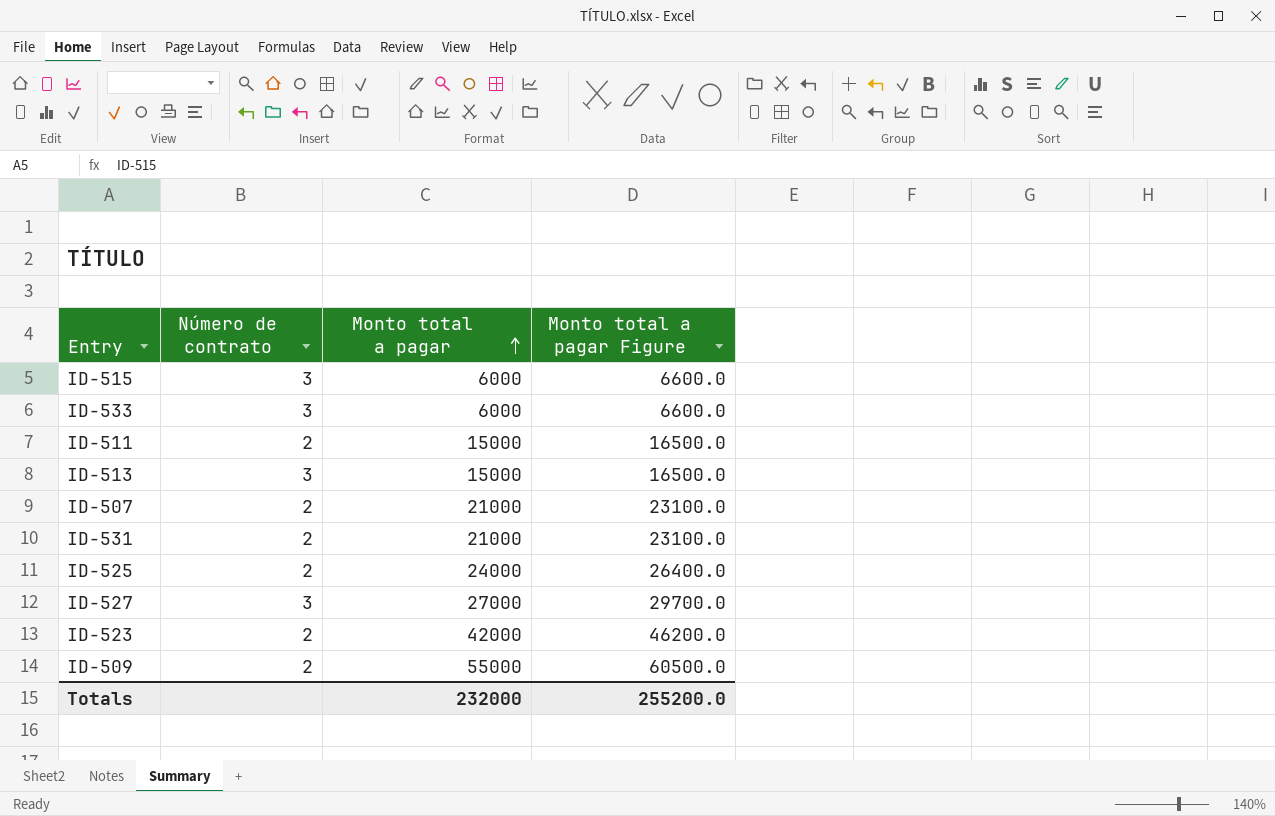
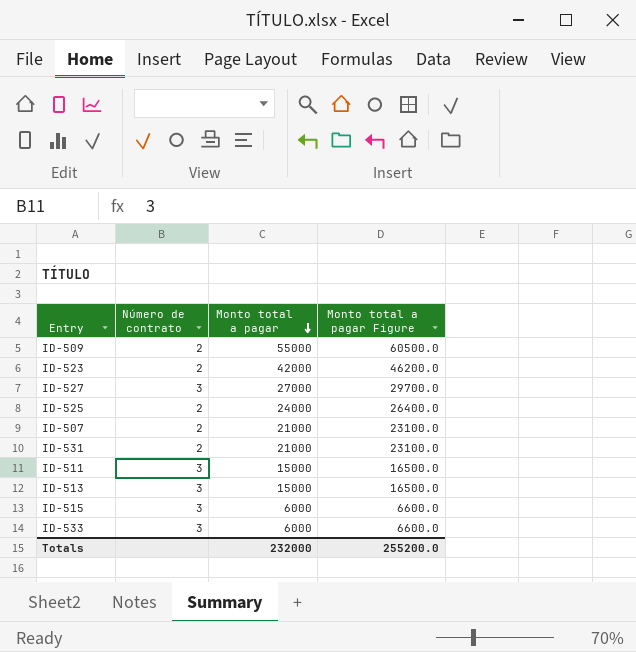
row order: Monto total a pagar ascending -> Monto total a pagar descending
ID-511 | Número de contrato: 2 -> 3

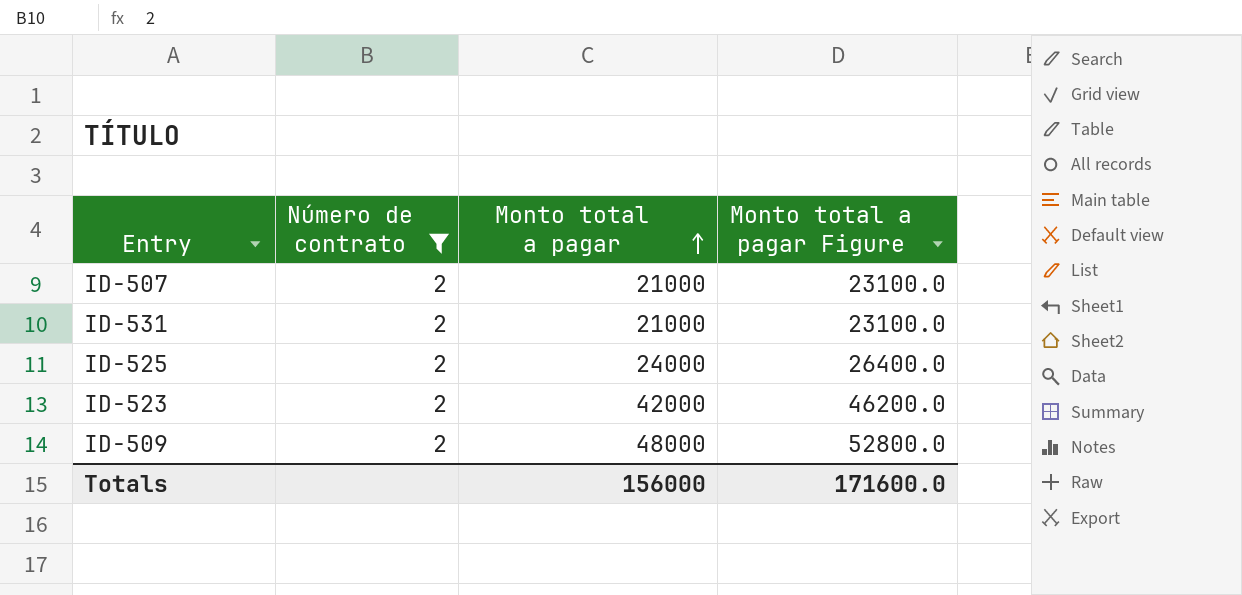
filter: none -> Número de contrato = 2
row order: Monto total a pagar descending -> Monto total a pagar ascending
ID-509 | Monto total a pagar: 55000 -> 48000
ID-509 | Monto total a pagar Figure: 60500.0 -> 52800.0
Totals | Monto total a pagar: 232000 -> 156000
Totals | Monto total a pagar Figure: 255200.0 -> 171600.0

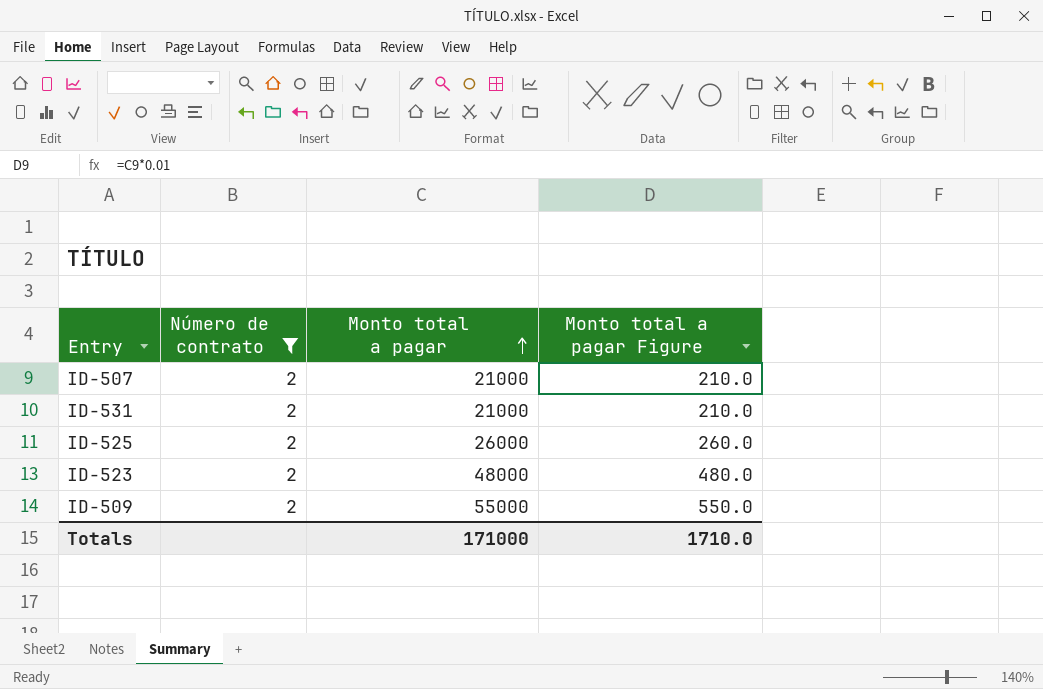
column Monto total a pagar Figure | formula: [Monto total a pagar] * 1.1 -> [Monto total a pagar] * 0.01
ID-525 | Monto total a pagar: 24000 -> 26000
ID-523 | Monto total a pagar: 42000 -> 48000
ID-509 | Monto total a pagar: 48000 -> 55000
Totals | Monto total a pagar: 156000 -> 171000
Totals | Monto total a pagar Figure: 171600.0 -> 1710.0

